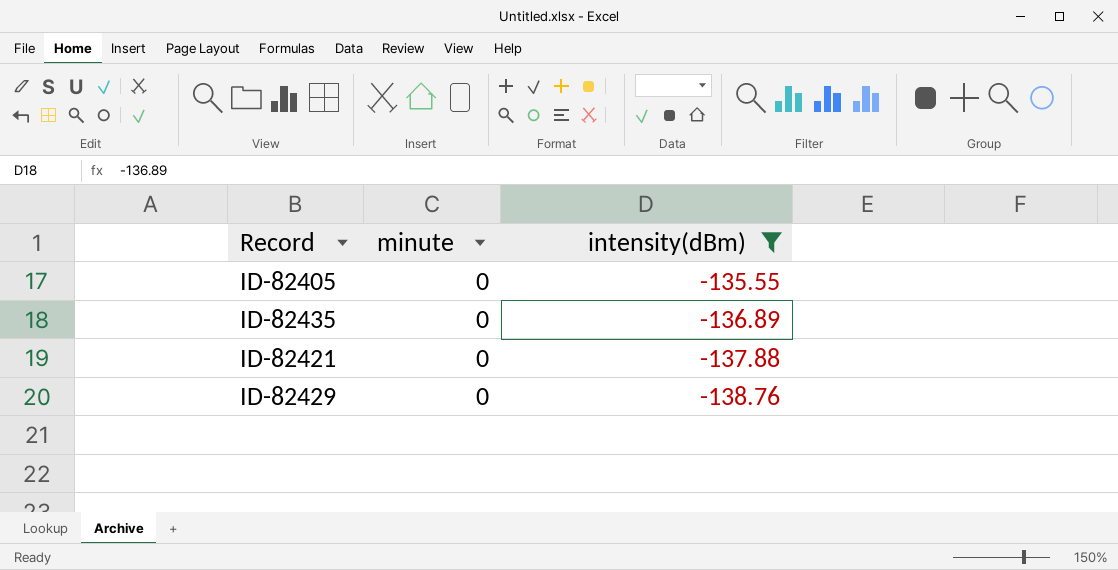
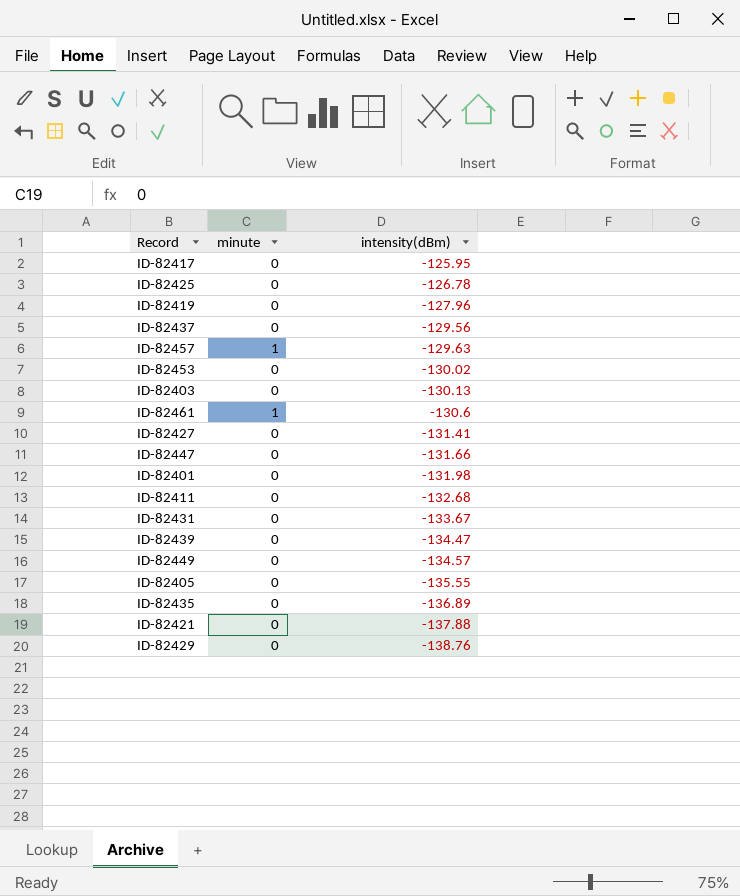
filter: intensity(dBm) <= -135.55 -> none

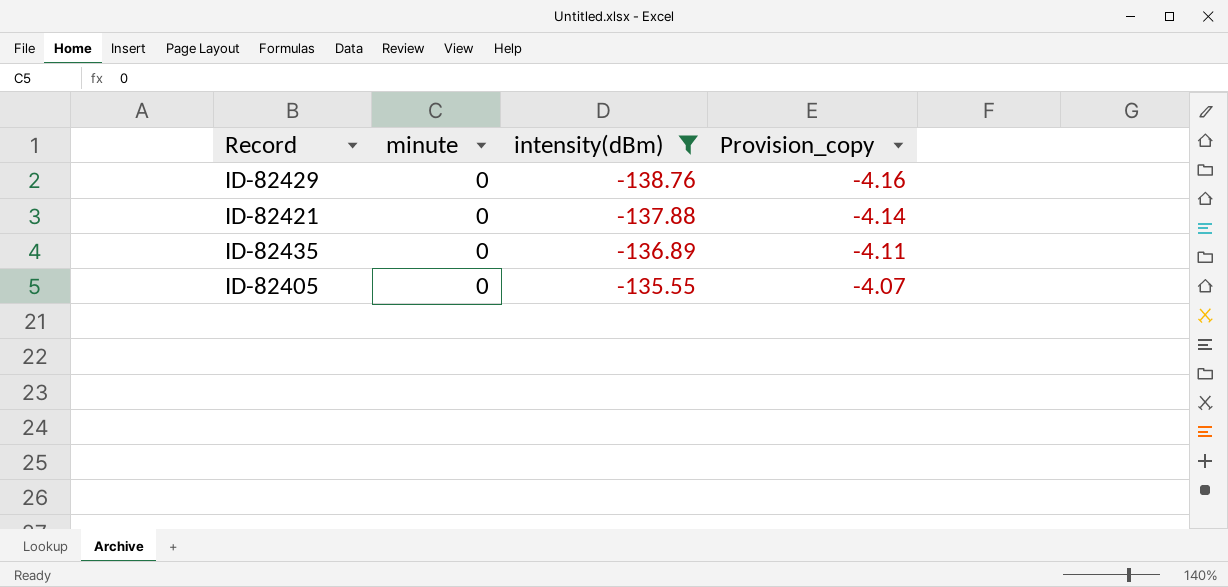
filter: none -> intensity(dBm) <= -135.55
row order: intensity(dBm) descending -> intensity(dBm) ascending
column Provision_copy | formula: none -> [intensity(dBm)] * 0.03

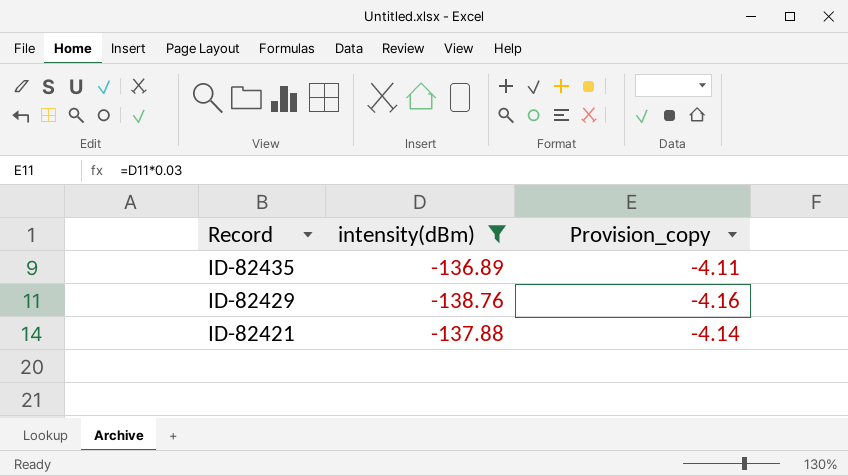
row order: intensity(dBm) ascending -> Record descending
column minute | position: 2 -> none
row ID-82405: 0 | -135.55 | -4.07 -> none

